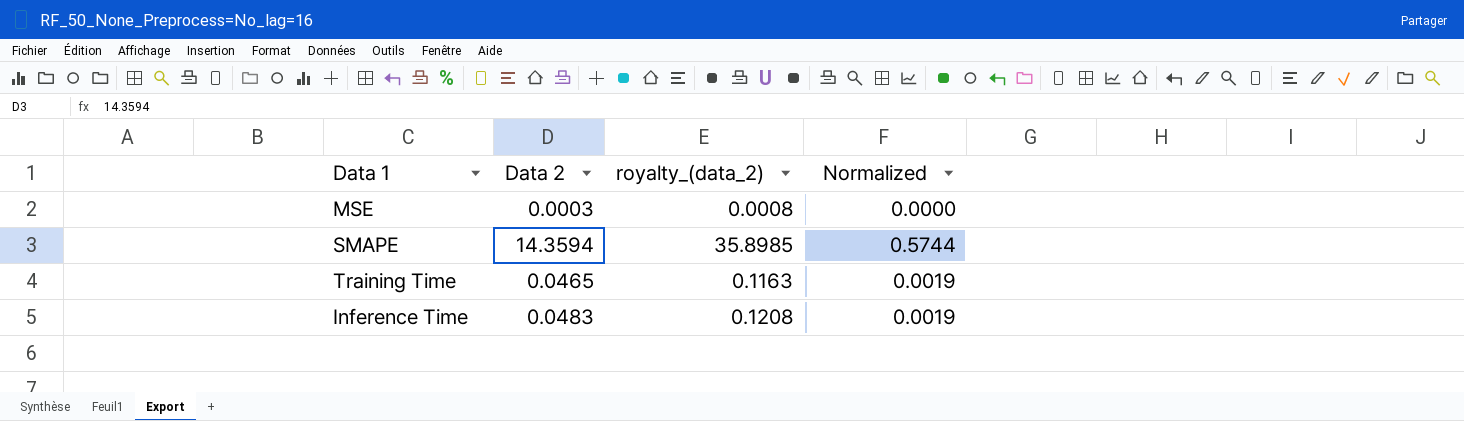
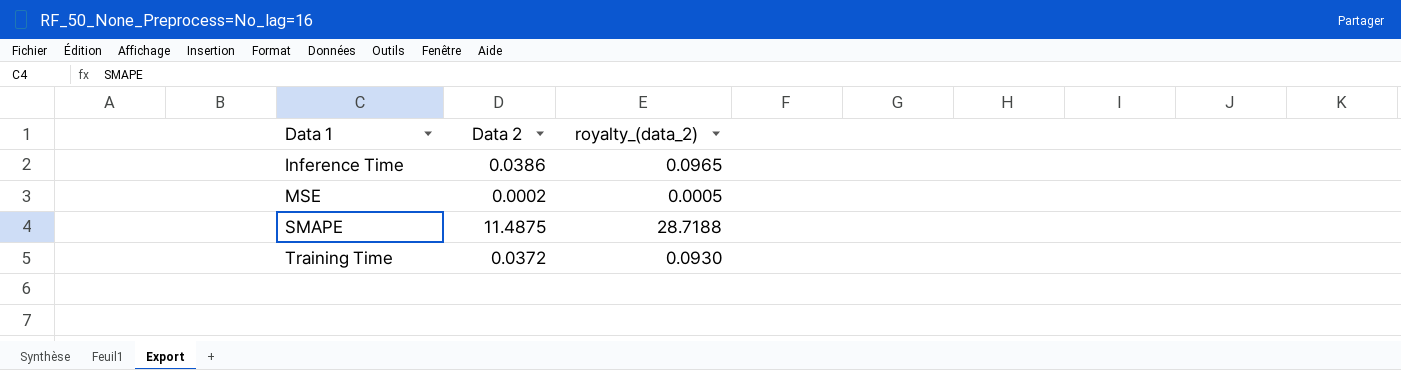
row order: none -> Data 1 ascending
column Normalized | formula: [Data 2] * 0.04 -> none
Inference Time | Data 2: 0.0483 -> 0.0386
Inference Time | royalty_(data_2): 0.1208 -> 0.0965
MSE | Data 2: 0.0003 -> 0.0002
MSE | royalty_(data_2): 0.0008 -> 0.0005
SMAPE | Data 2: 14.3594 -> 11.4875
SMAPE | royalty_(data_2): 35.8985 -> 28.7188
Training Time | Data 2: 0.0465 -> 0.0372
Training Time | royalty_(data_2): 0.1163 -> 0.0930

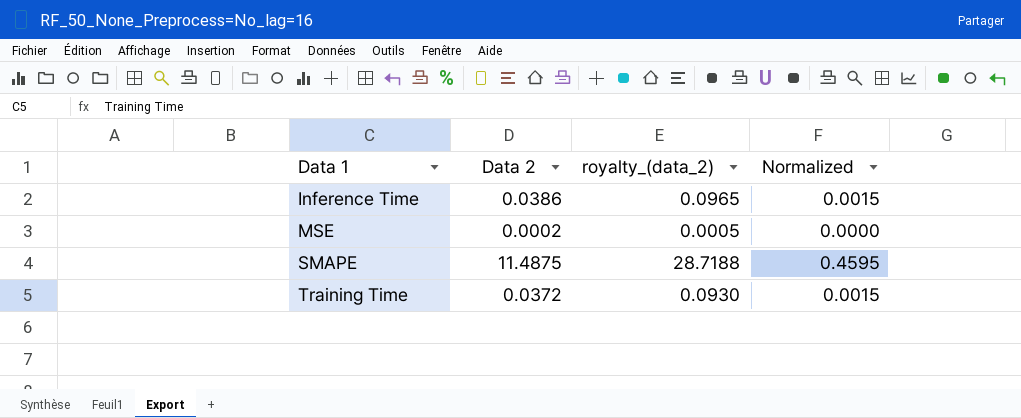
column Normalized | formula: none -> [Data 2] * 0.04

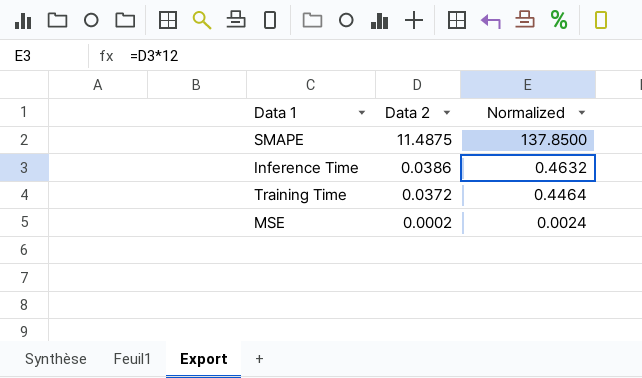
row order: Data 1 ascending -> Data 2 descending
column royalty_(data_2) | formula: [Data 2] * 2.5 -> none
column Normalized | formula: [Data 2] * 0.04 -> [Data 2] * 12

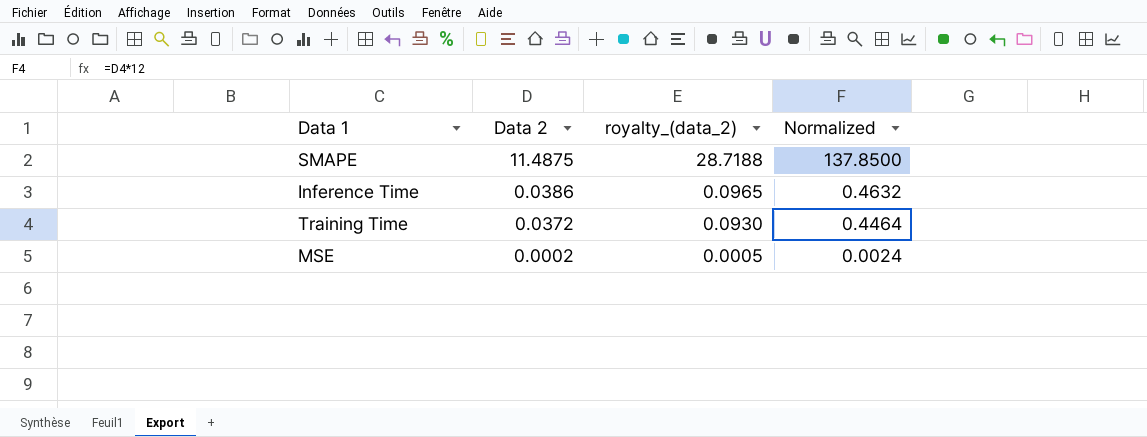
column royalty_(data_2) | formula: none -> [Data 2] * 2.5

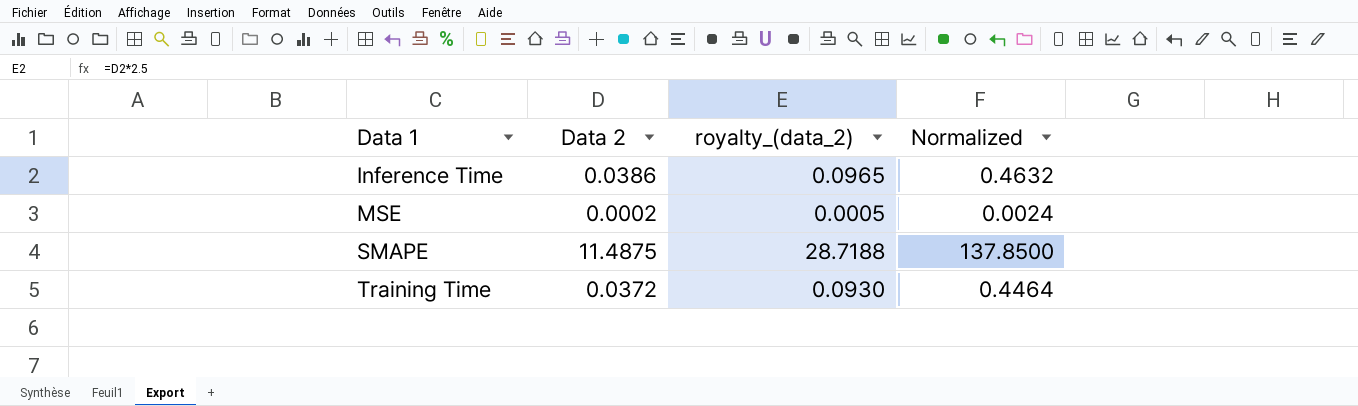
row order: Data 2 descending -> Data 1 ascending

